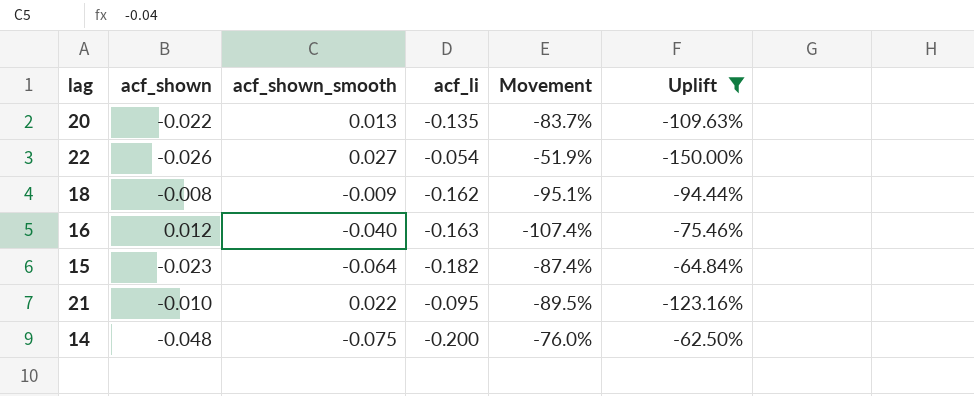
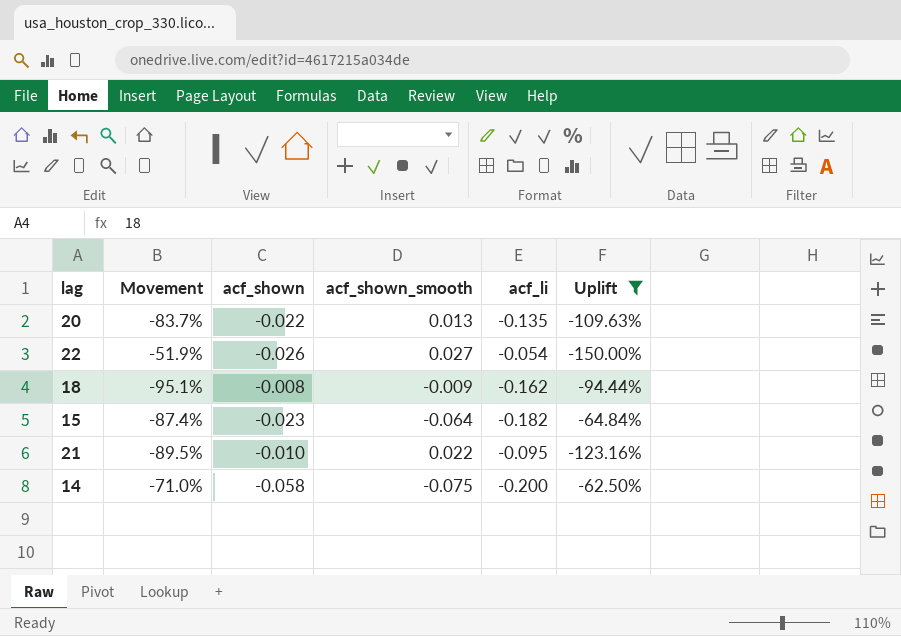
column Movement | position: 5 -> 2
row 16: 0.012 | -0.040 | -0.163 | -107.4% | -75.46% -> none
14 | Movement: -76.0% -> -71.0%
14 | acf_shown: -0.048 -> -0.058

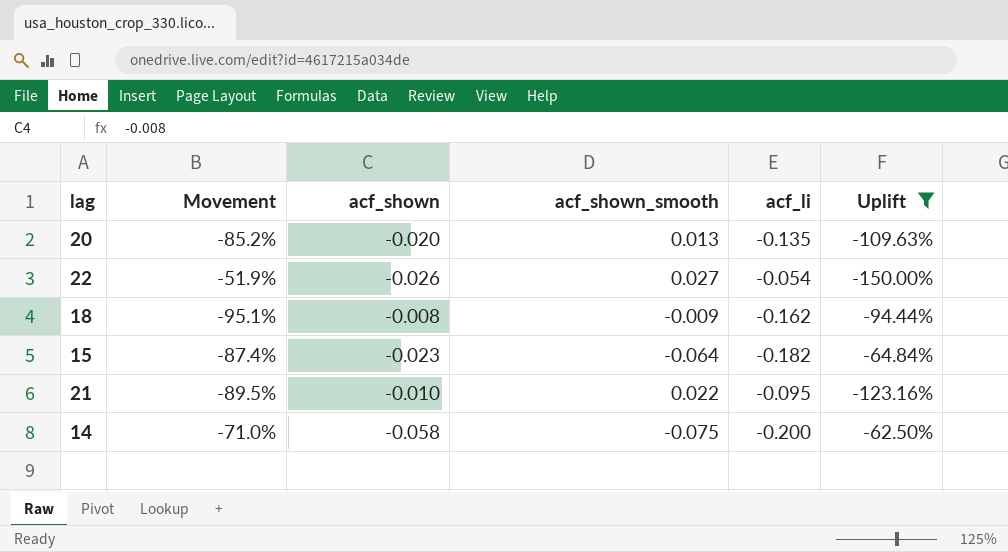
20 | Movement: -83.7% -> -85.2%
20 | acf_shown: -0.022 -> -0.020

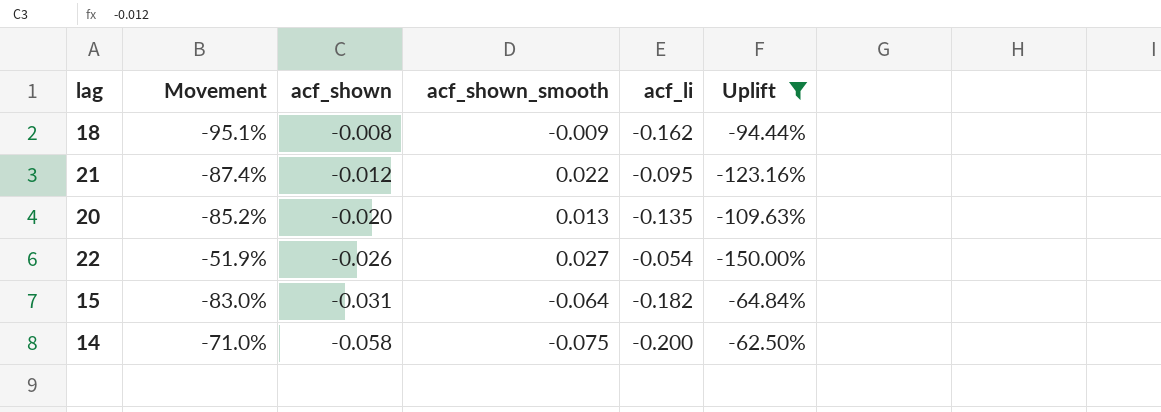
row order: none -> acf_shown descending
21 | Movement: -89.5% -> -87.4%
21 | acf_shown: -0.010 -> -0.012
15 | Movement: -87.4% -> -83.0%
15 | acf_shown: -0.023 -> -0.031

